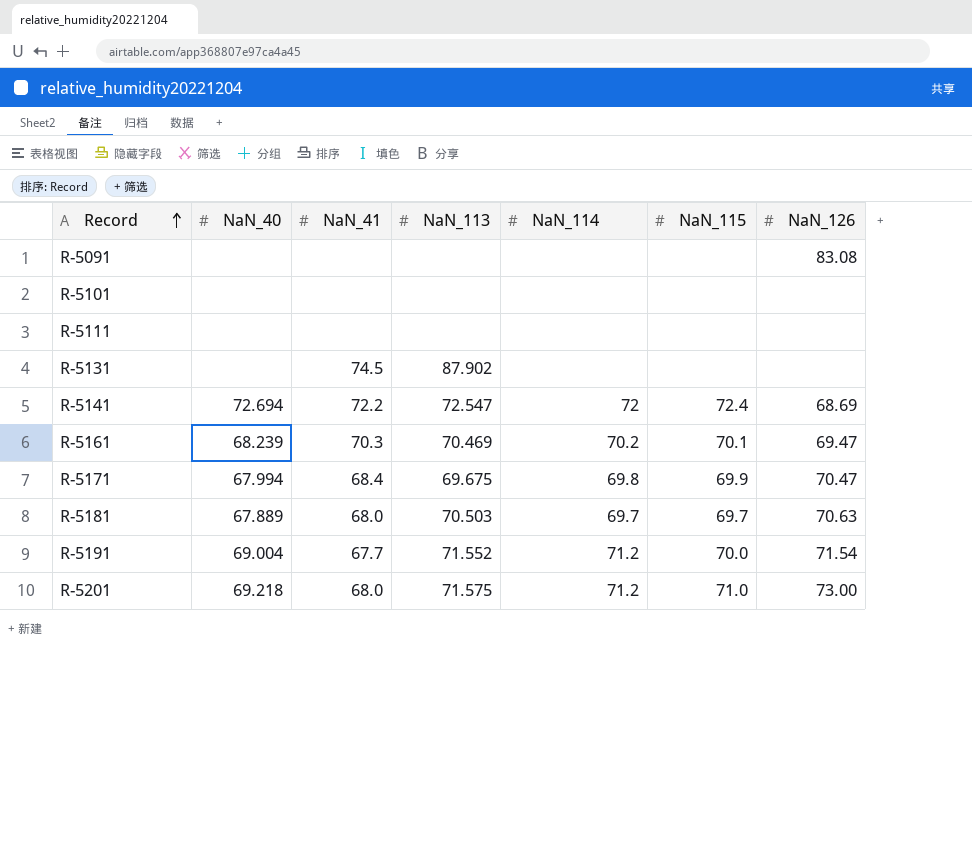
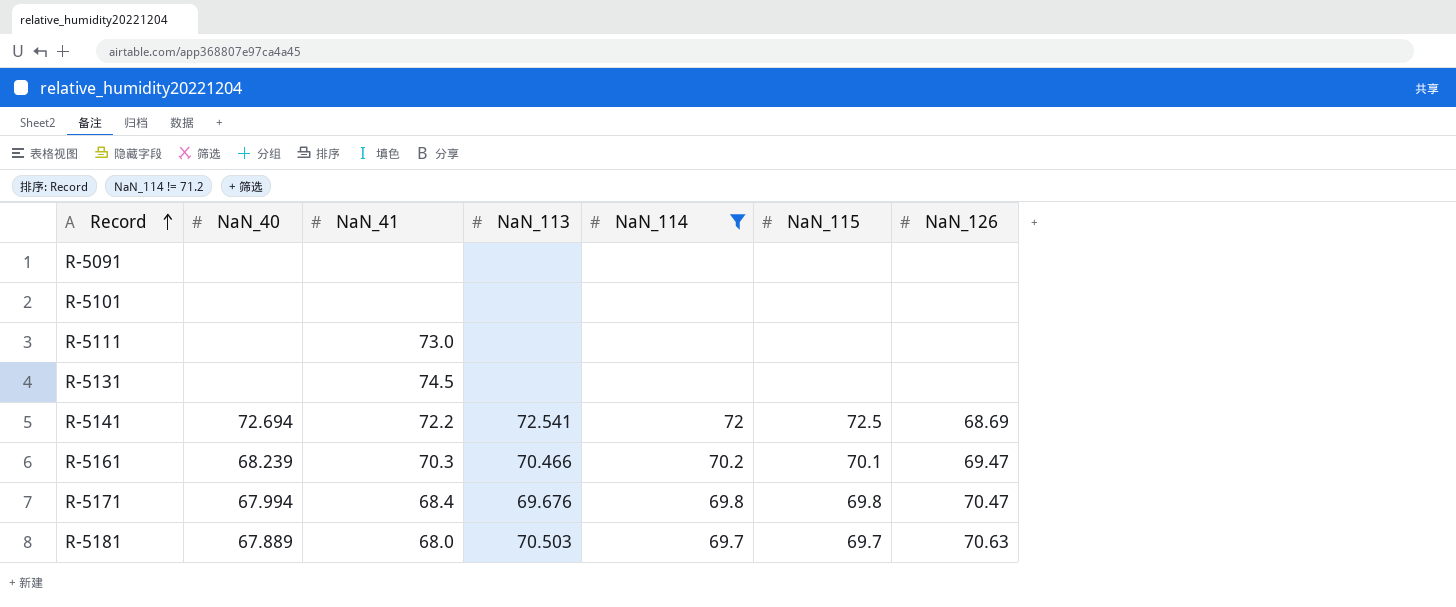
filter: none -> NaN_114 != 71.2
R-5091 | NaN_126: 83.08 -> none
R-5111 | NaN_41: none -> 73.0
R-5131 | NaN_113: 87.902 -> none
R-5141 | NaN_113: 72.547 -> 72.541
R-5141 | NaN_115: 72.4 -> 72.5
R-5161 | NaN_113: 70.469 -> 70.466
R-5171 | NaN_113: 69.675 -> 69.676
R-5171 | NaN_115: 69.9 -> 69.8

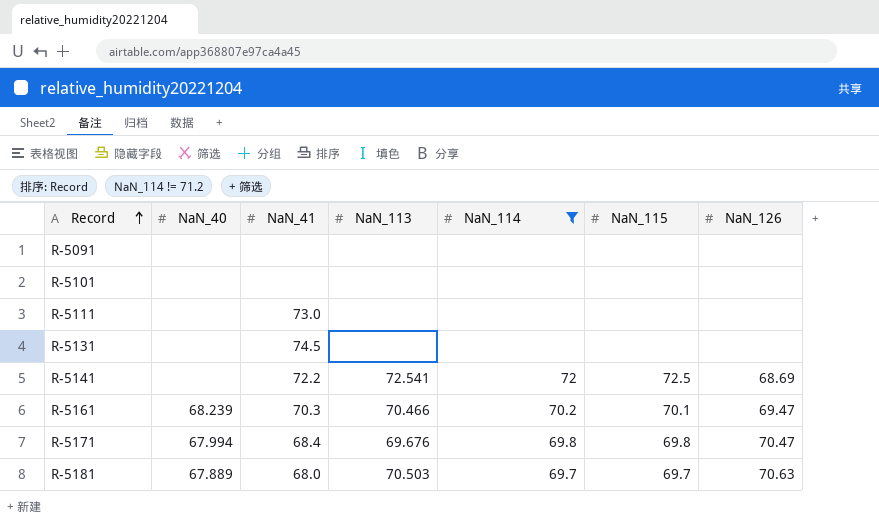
R-5141 | NaN_40: 72.694 -> none

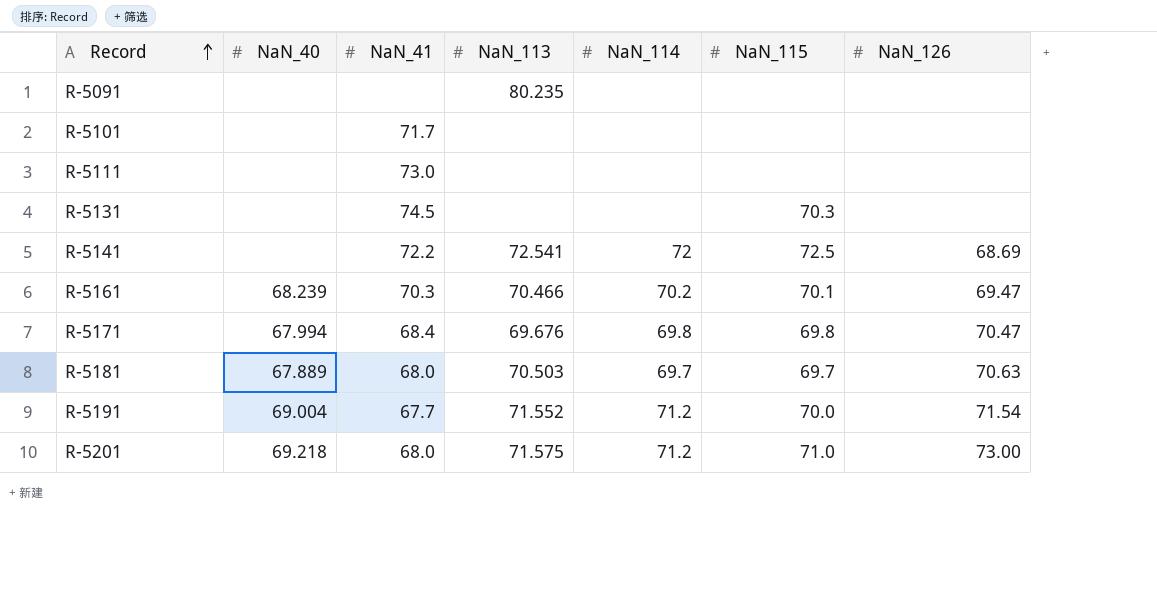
filter: NaN_114 != 71.2 -> none
R-5091 | NaN_113: none -> 80.235
R-5101 | NaN_41: none -> 71.7
R-5131 | NaN_115: none -> 70.3

